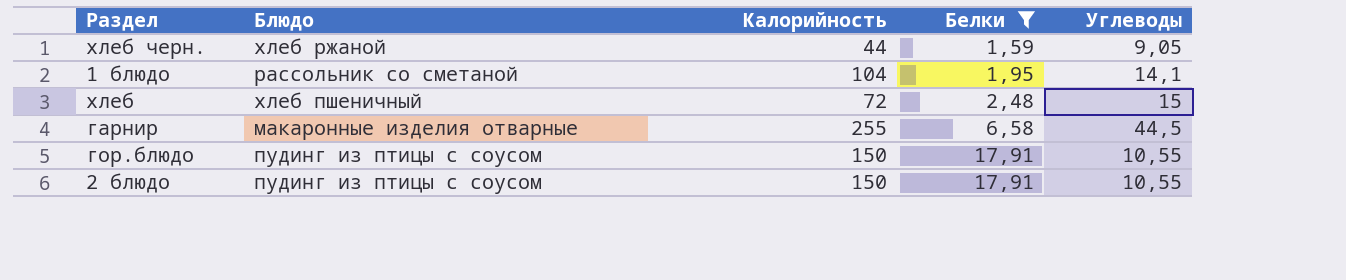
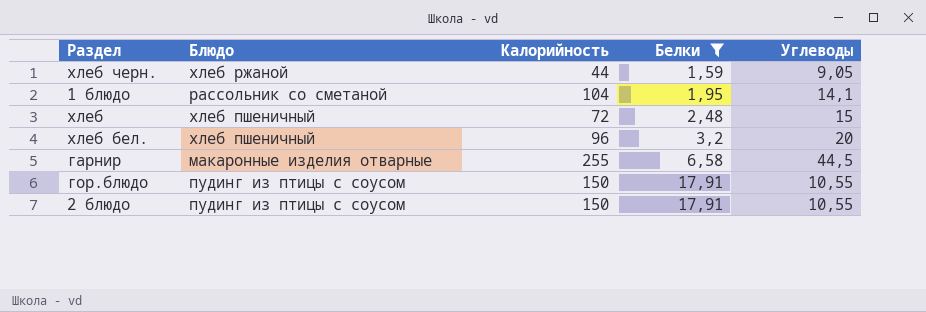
row хлеб бел.: none -> хлеб пшеничный | 96 | 3,2 | 20

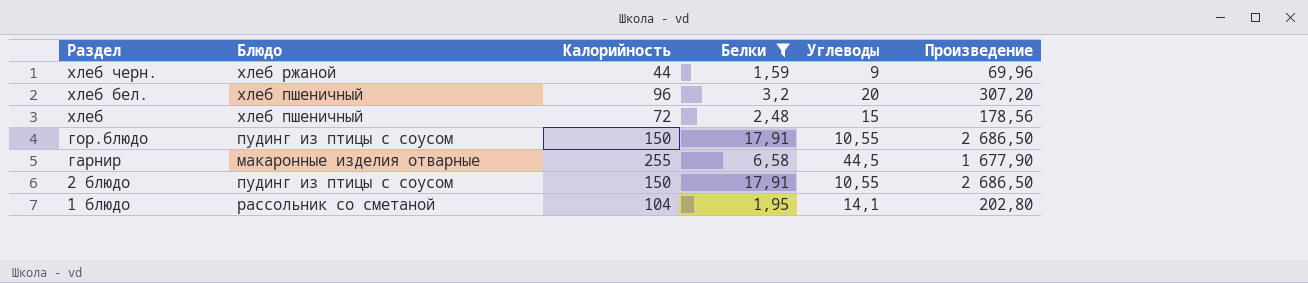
row order: Белки ascending -> Раздел descending
column Произведение | formula: none -> [Калорийность] * [Белки]
хлеб черн. | Углеводы: 9,05 -> 9

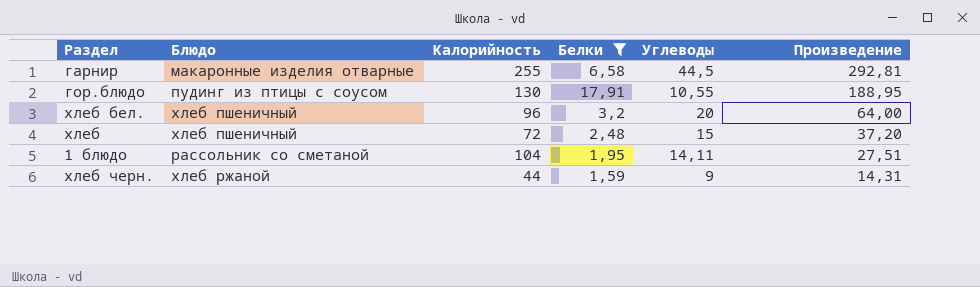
row order: Раздел descending -> Произведение descending
column Произведение | formula: [Калорийность] * [Белки] -> [Белки] * [Углеводы]
row 2 блюдо: пудинг из птицы с соусом | 150 | 17,91 | 10,55 | 2 686,50 -> none
гор.блюдо | Калорийность: 150 -> 130
1 блюдо | Углеводы: 14,1 -> 14,11

